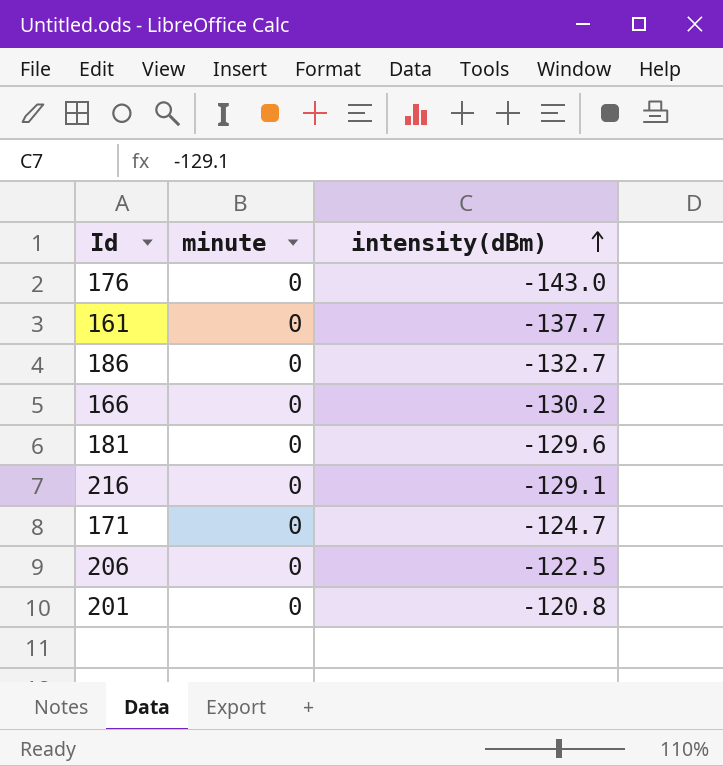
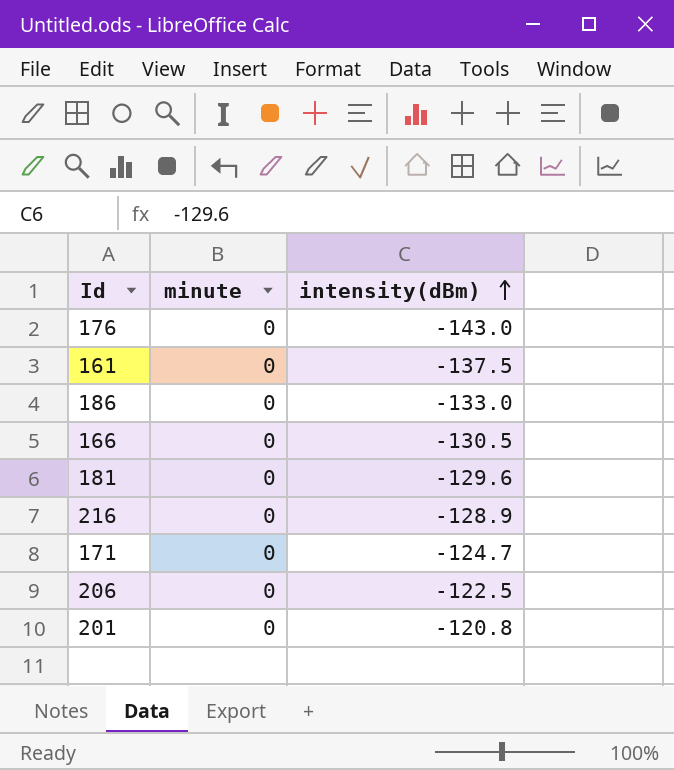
161 | intensity(dBm): -137.7 -> -137.5
186 | intensity(dBm): -132.7 -> -133.0
166 | intensity(dBm): -130.2 -> -130.5
216 | intensity(dBm): -129.1 -> -128.9

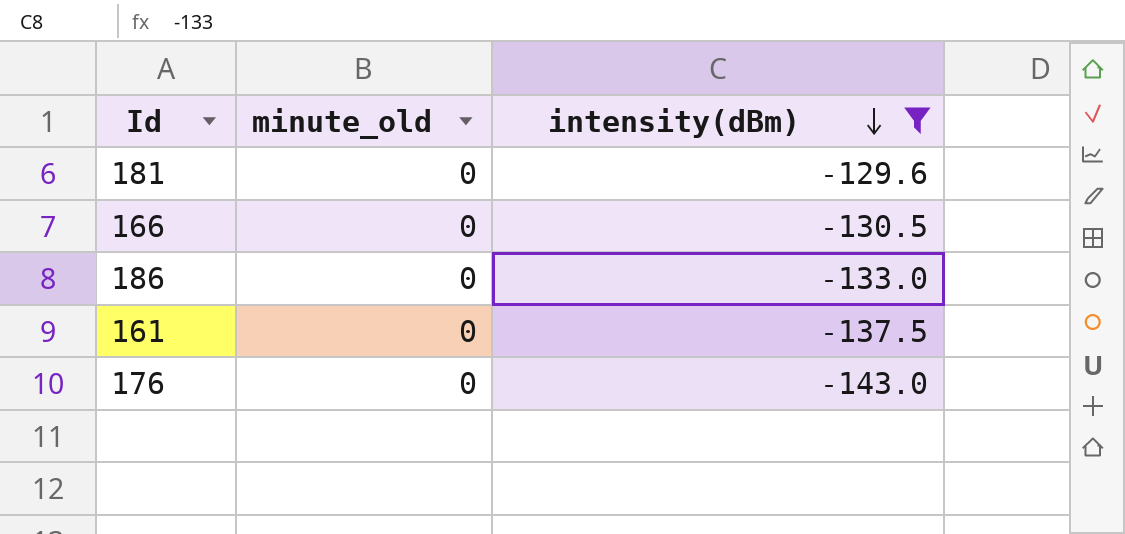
filter: none -> intensity(dBm) <= -129.6
row order: intensity(dBm) ascending -> intensity(dBm) descending
column name: minute -> minute_old

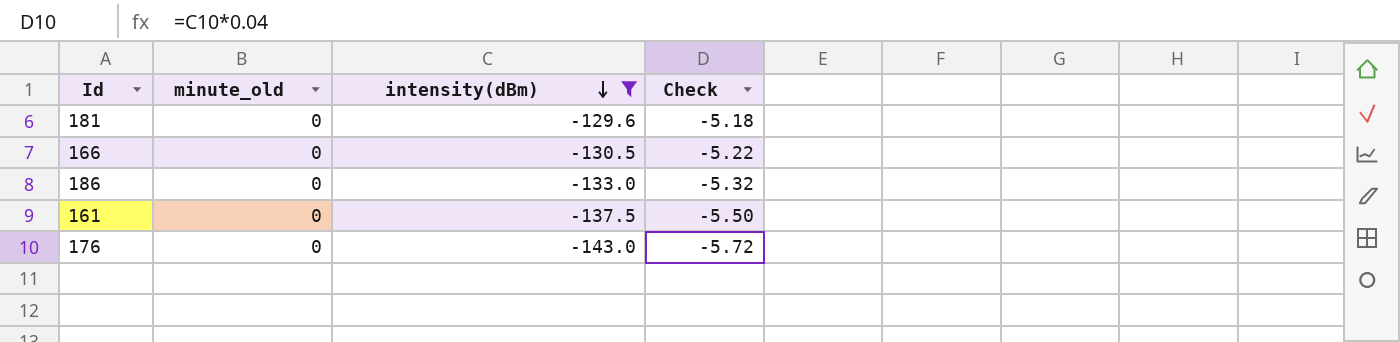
column Check | formula: none -> [intensity(dBm)] * 0.04

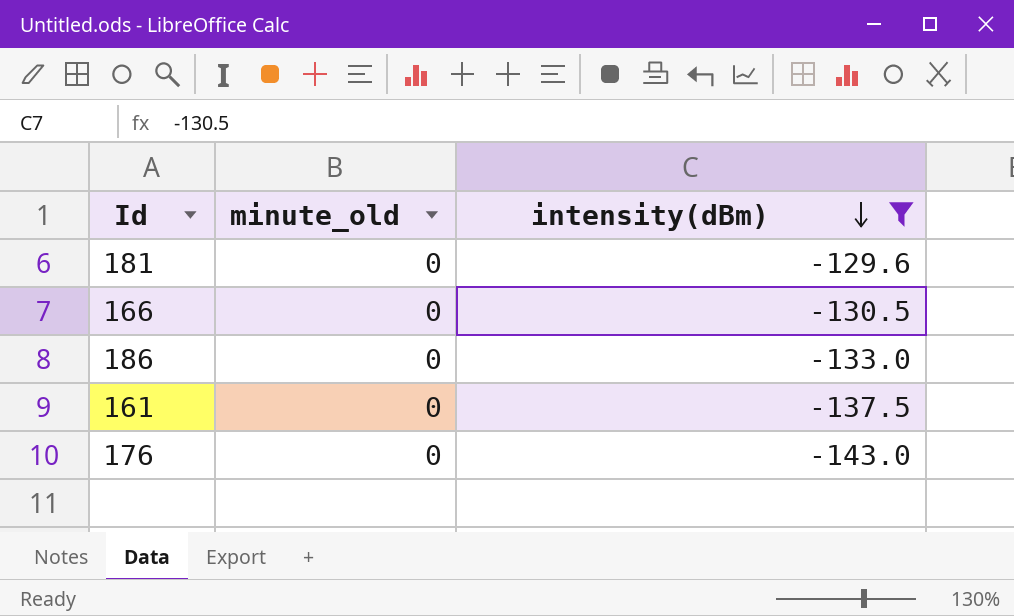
column Check | formula: [intensity(dBm)] * 0.04 -> none

